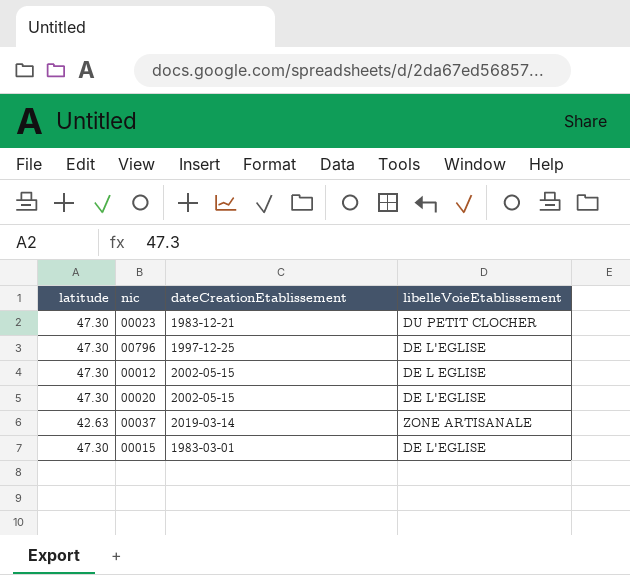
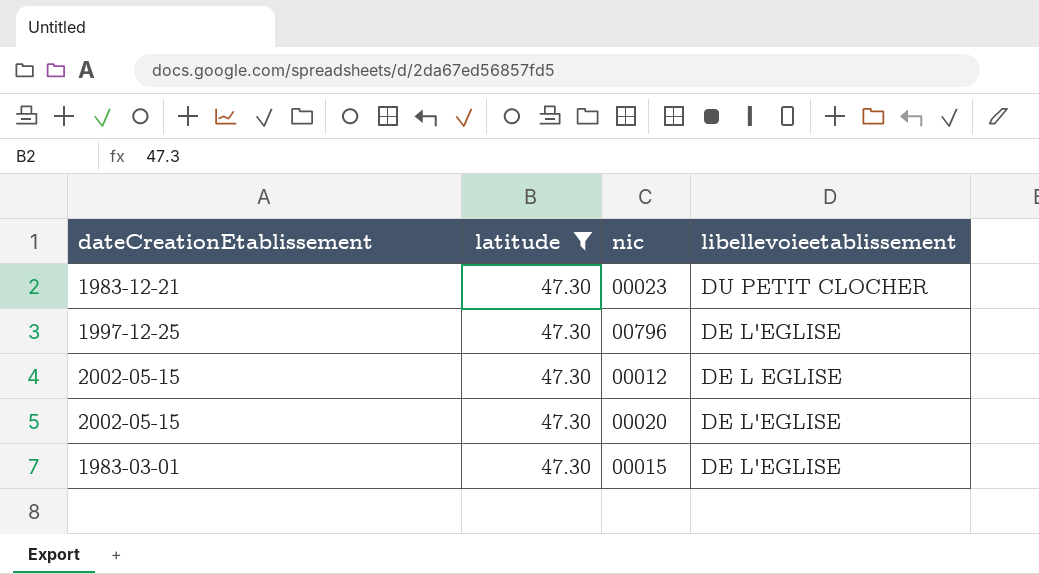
filter: none -> latitude = 47.30
column dateCreationEtablissement | position: 3 -> 1
column name: libelleVoieEtablissement -> libellevoieetablissement

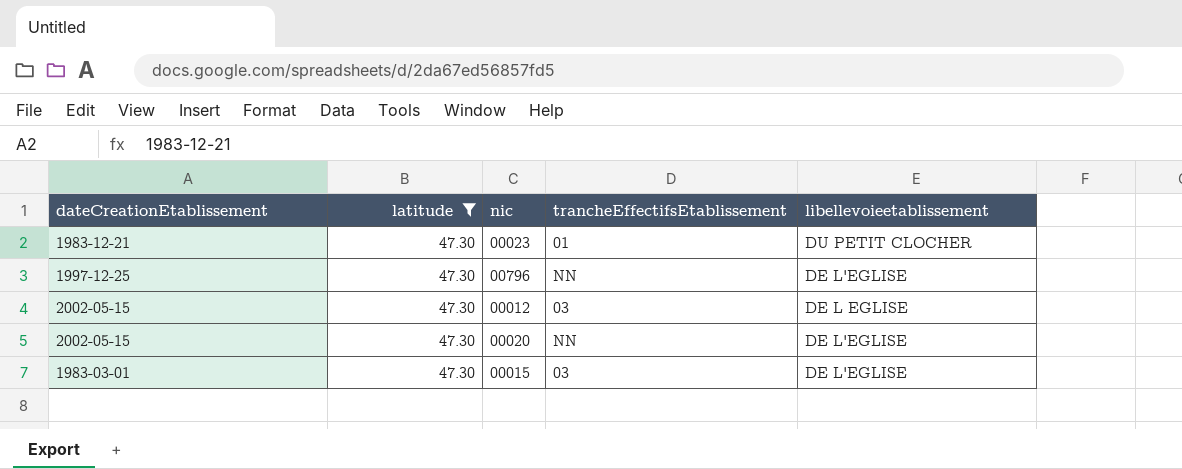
column trancheEffectifsEtablissement | position: none -> 4

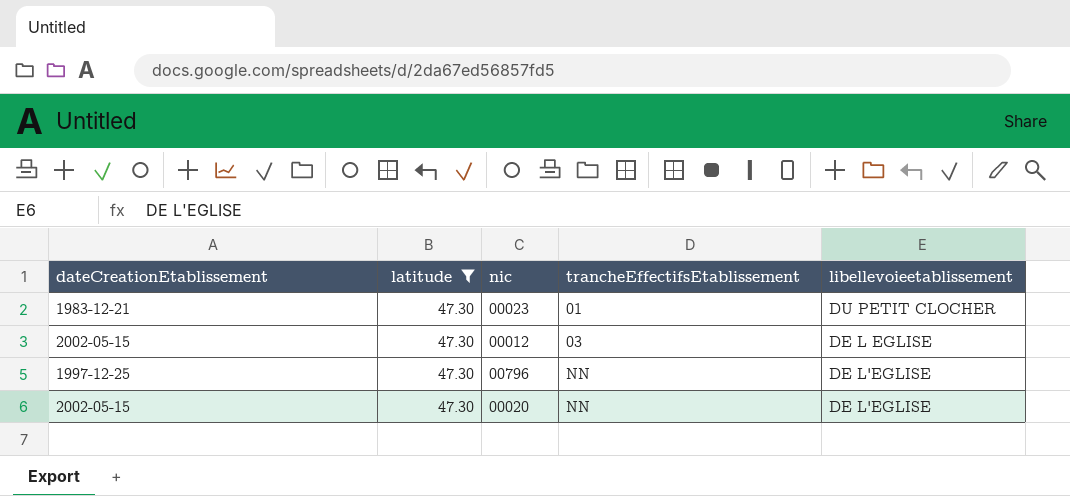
row order: none -> trancheEffectifsEtablissement ascending
row 00015: 1983-03-01 | 47.30 | 03 | DE L'EGLISE -> none

